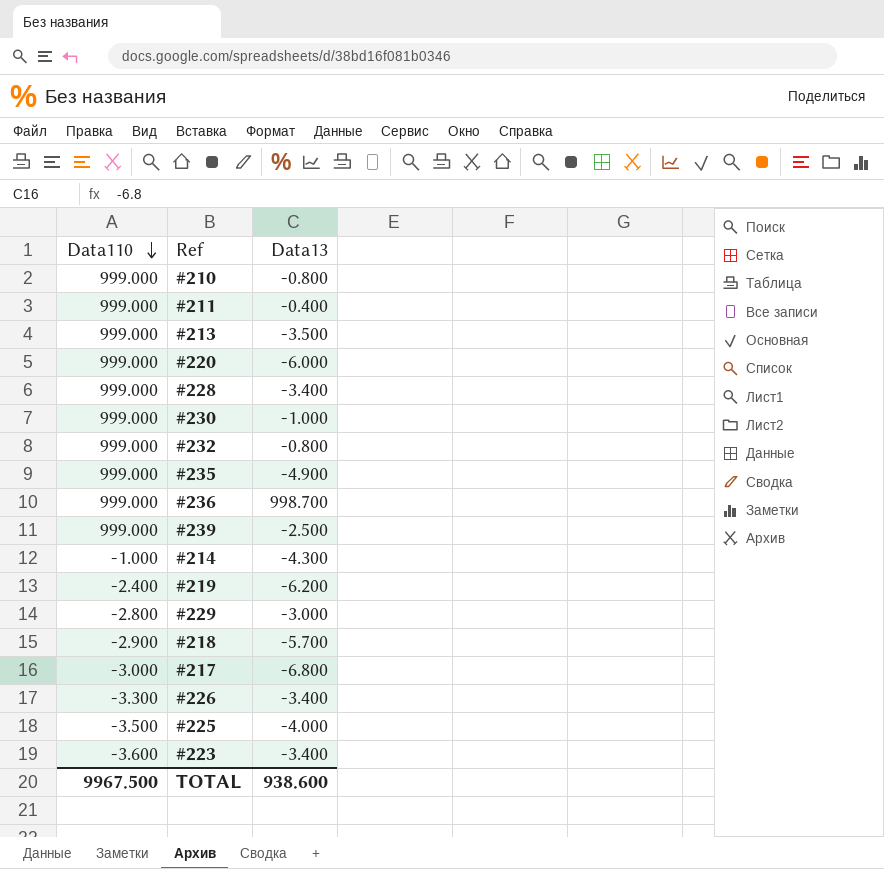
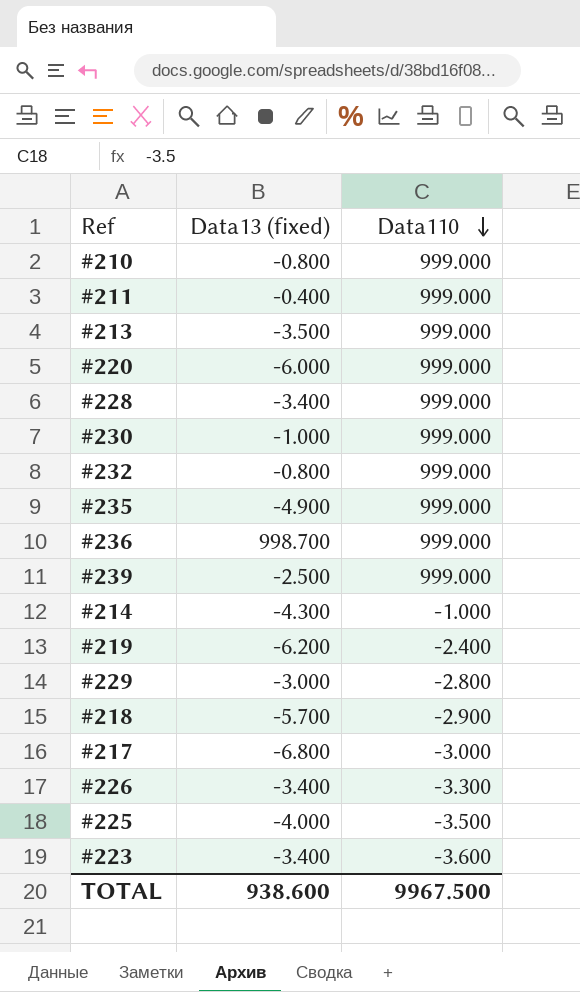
column name: Data13 -> Data13 (fixed)
column Data110 | position: 1 -> 3

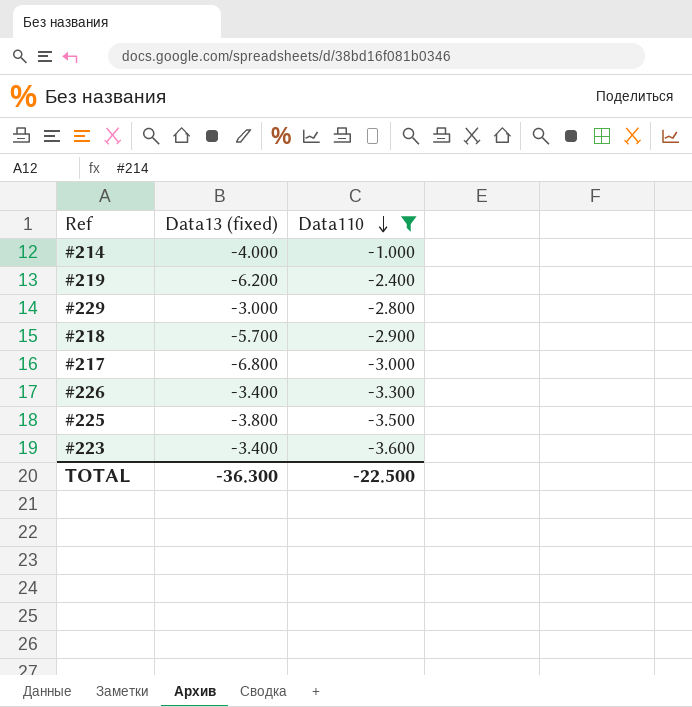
filter: none -> Data110 != 999.000
#214 | Data13 (fixed): -4.300 -> -4.000
#225 | Data13 (fixed): -4.000 -> -3.800
TOTAL | Data13 (fixed): 938.600 -> -36.300
TOTAL | Data110: 9967.500 -> -22.500

